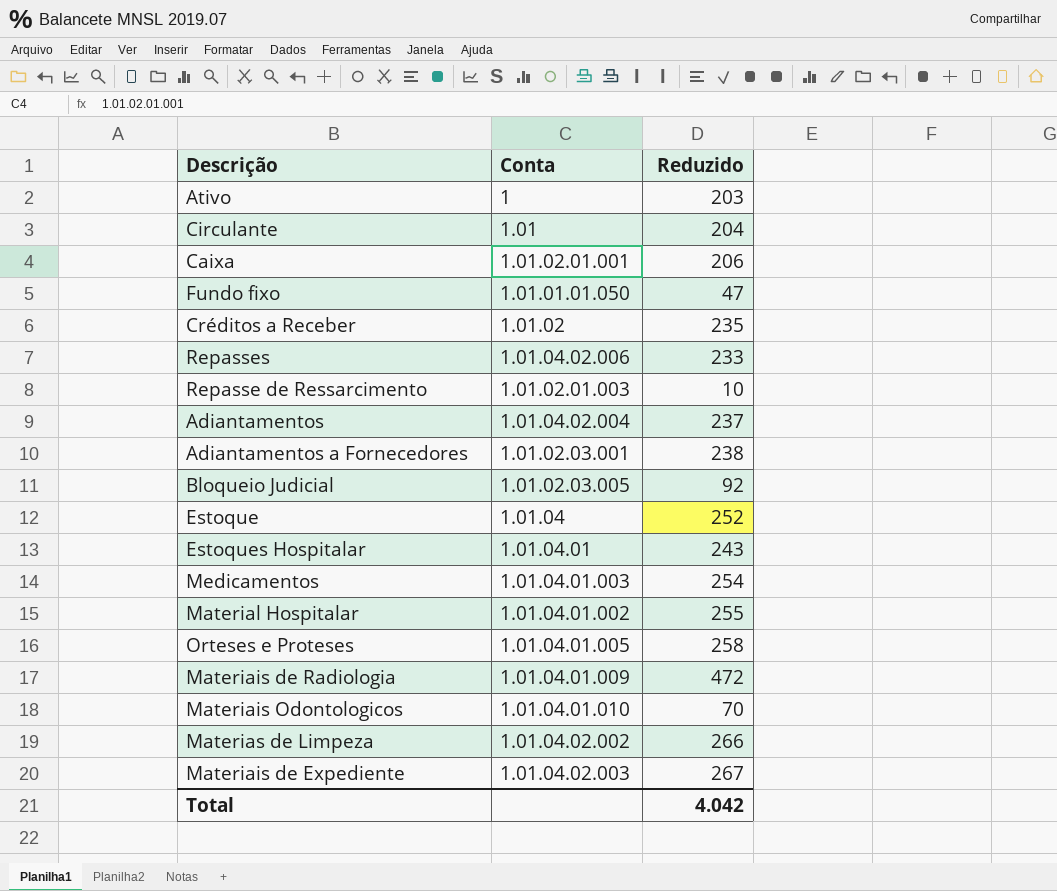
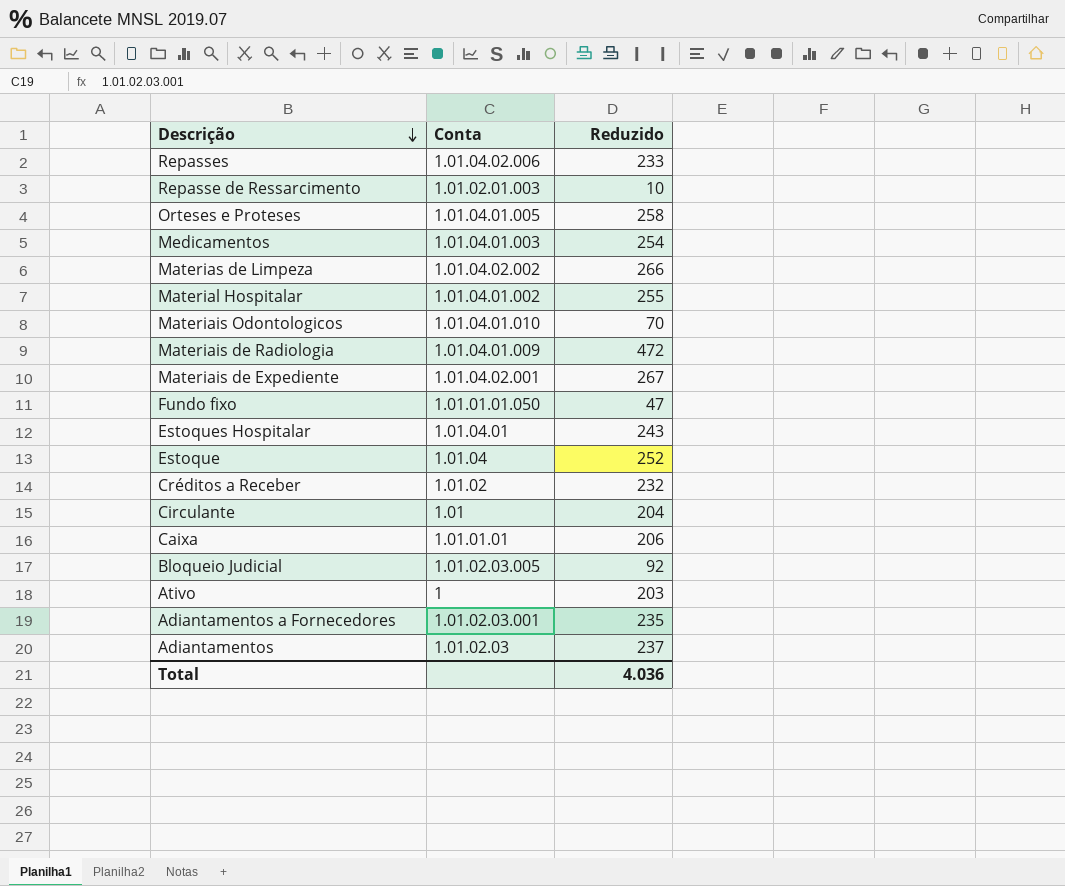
row order: none -> Descrição descending
Materiais de Expediente | Conta: 1.01.04.02.003 -> 1.01.04.02.001
Créditos a Receber | Reduzido: 235 -> 232
Caixa | Conta: 1.01.02.01.001 -> 1.01.01.01
Adiantamentos a Fornecedores | Reduzido: 238 -> 235
Adiantamentos | Conta: 1.01.04.02.004 -> 1.01.02.03
Total | Reduzido: 4.042 -> 4.036

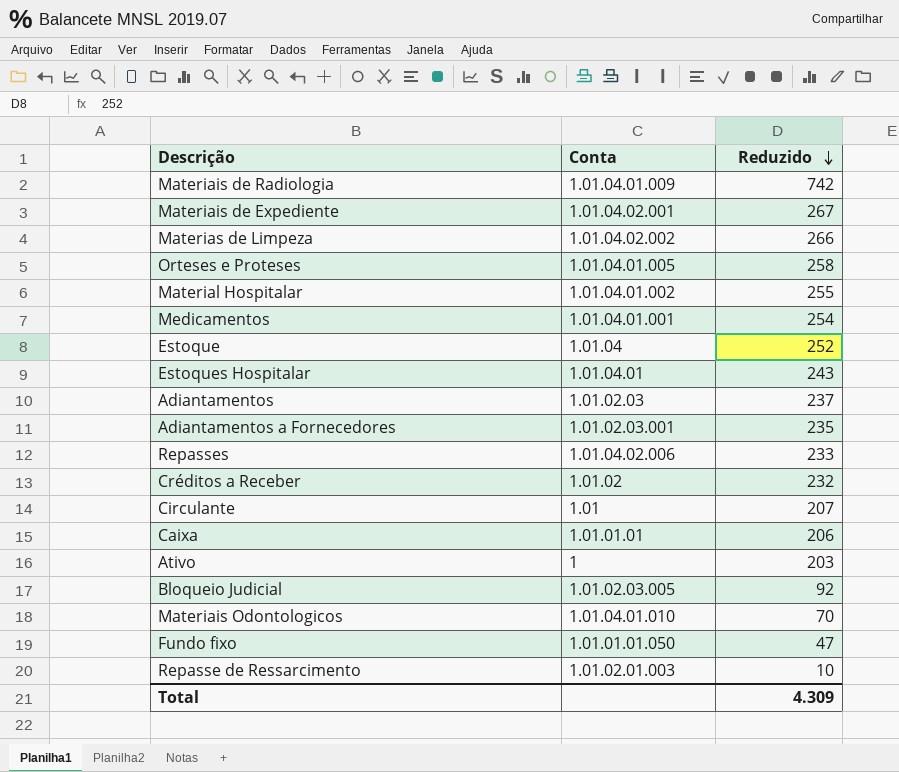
row order: Descrição descending -> Reduzido descending
Materiais de Radiologia | Reduzido: 472 -> 742
Medicamentos | Conta: 1.01.04.01.003 -> 1.01.04.01.001
Circulante | Reduzido: 204 -> 207
Total | Reduzido: 4.036 -> 4.309

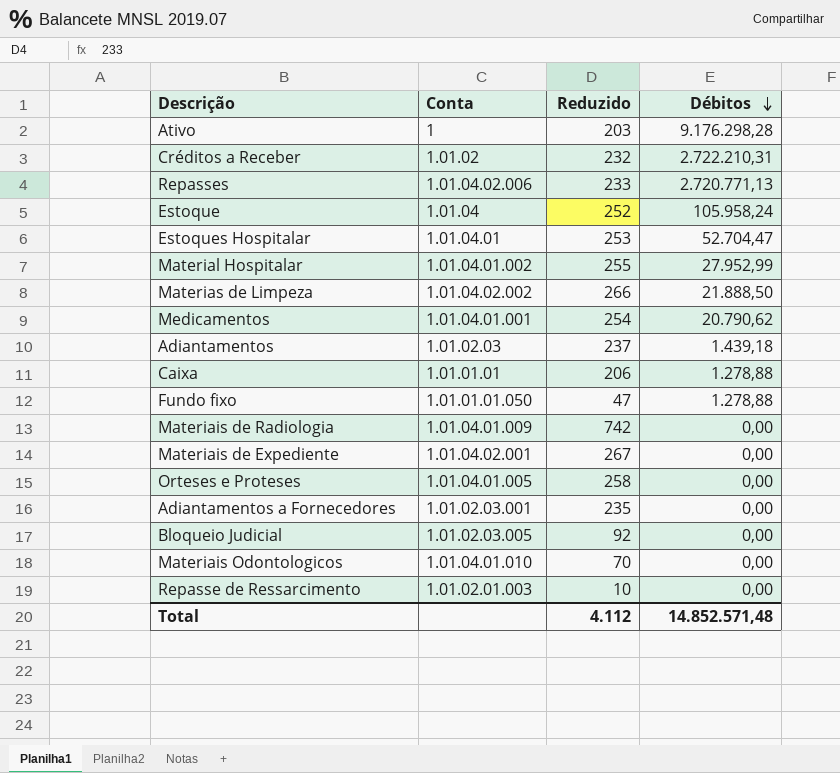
row order: Reduzido descending -> Débitos descending
column Débitos | position: none -> 4
row Circulante: 1.01 | 207 -> none
Estoques Hospitalar | Reduzido: 243 -> 253
Total | Reduzido: 4.309 -> 4.112

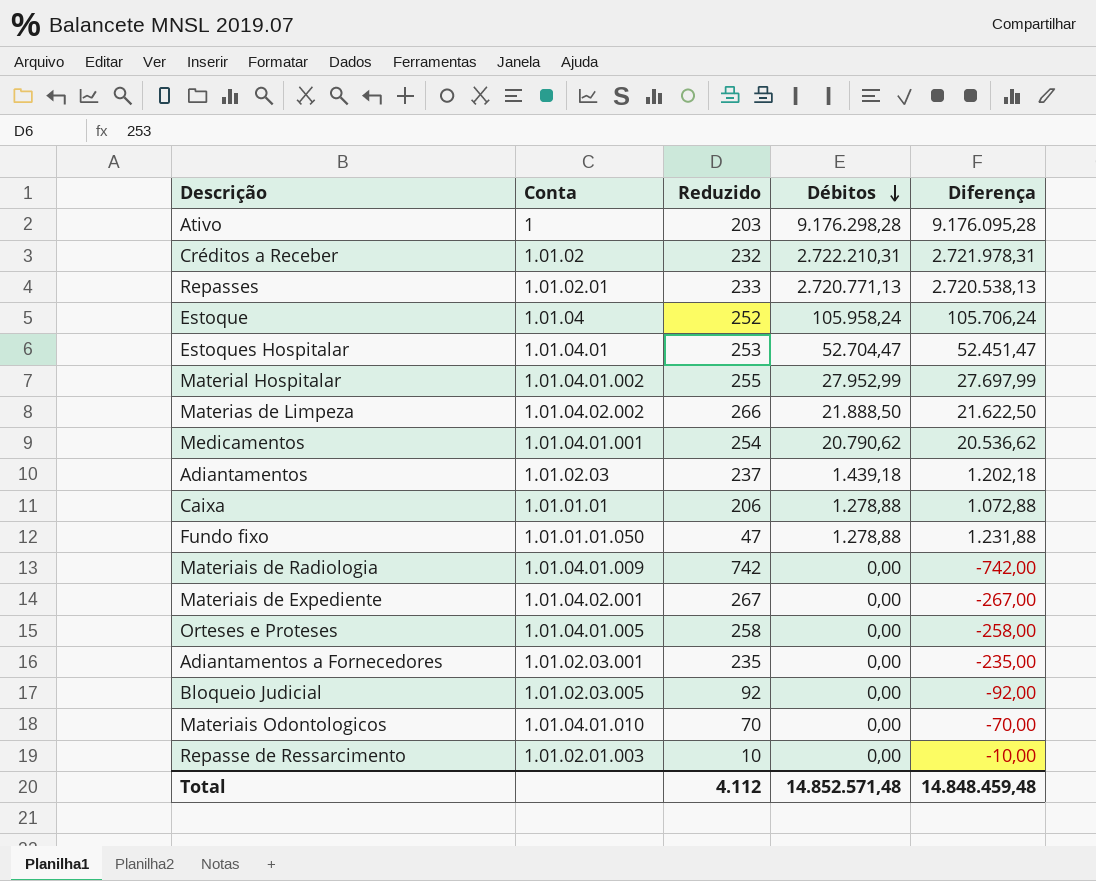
column Diferença | formula: none -> [Débitos] - [Reduzido]
Repasses | Conta: 1.01.04.02.006 -> 1.01.02.01

